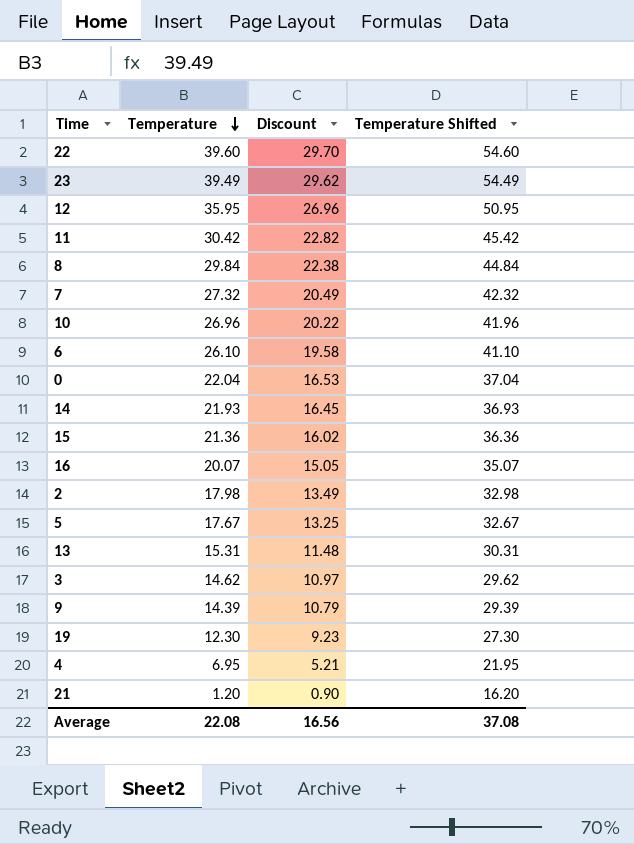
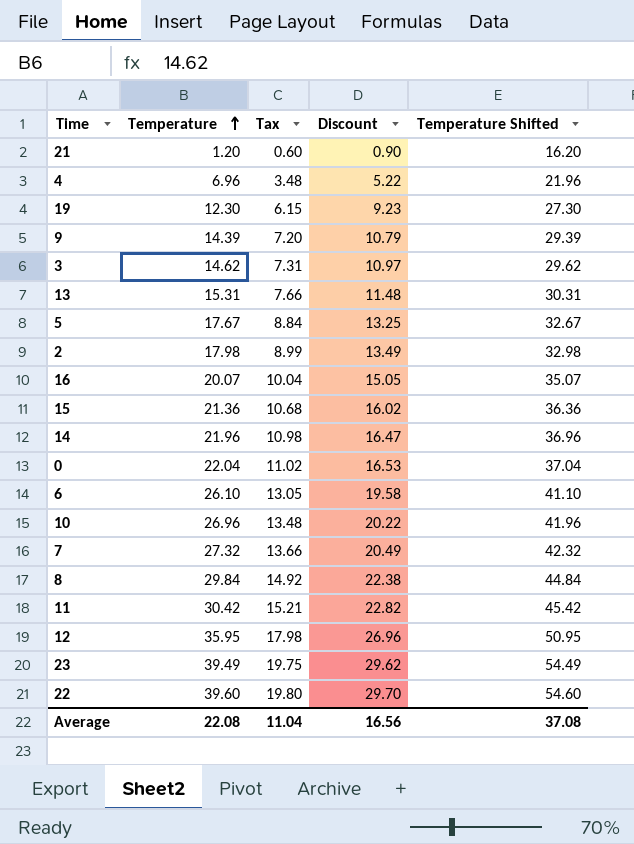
row order: Temperature descending -> Temperature ascending
column Tax | formula: none -> [Temperature] * 0.5
4 | Temperature: 6.95 -> 6.96
4 | Discount: 5.21 -> 5.22
4 | Temperature Shifted: 21.95 -> 21.96
14 | Temperature: 21.93 -> 21.96
14 | Discount: 16.45 -> 16.47
14 | Temperature Shifted: 36.93 -> 36.96

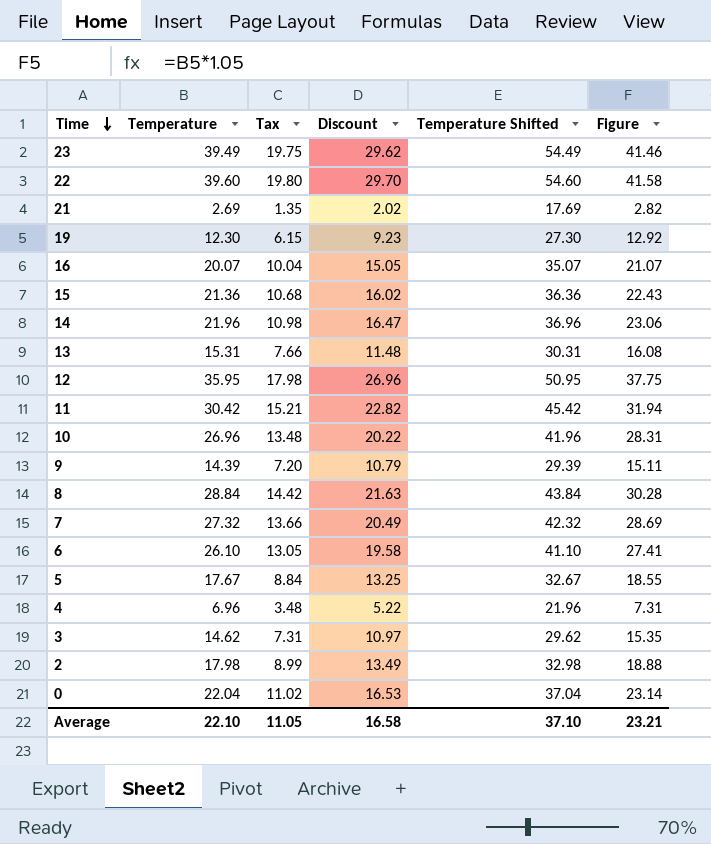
row order: Temperature ascending -> Time descending
column Figure | formula: none -> [Temperature] * 1.05
21 | Temperature: 1.20 -> 2.69
21 | Tax: 0.60 -> 1.35
21 | Discount: 0.90 -> 2.02
21 | Temperature Shifted: 16.20 -> 17.69
8 | Temperature: 29.84 -> 28.84
8 | Tax: 14.92 -> 14.42
8 | Discount: 22.38 -> 21.63
8 | Temperature Shifted: 44.84 -> 43.84
Average | Temperature: 22.08 -> 22.10
Average | Tax: 11.04 -> 11.05
Average | Discount: 16.56 -> 16.58
Average | Temperature Shifted: 37.08 -> 37.10

